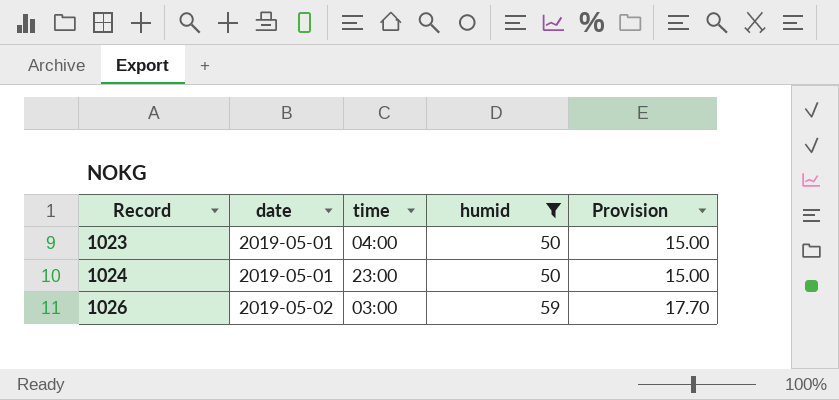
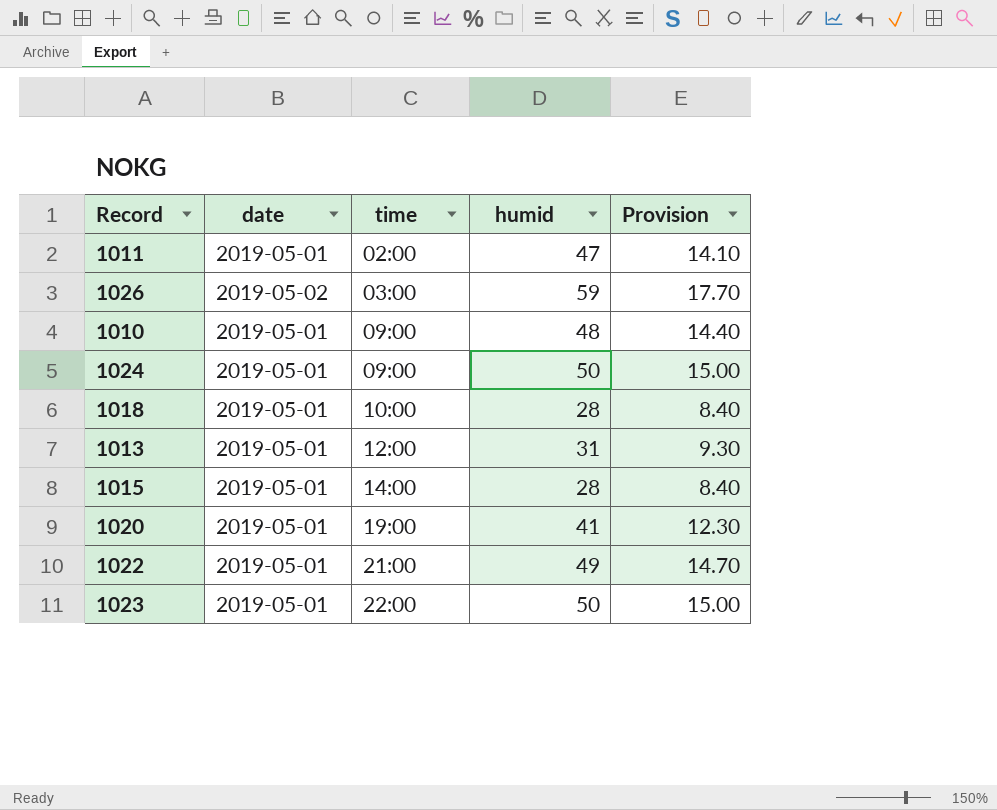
filter: humid >= 50 -> none
row order: Record ascending -> time ascending
1024 | time: 23:00 -> 09:00
1023 | time: 04:00 -> 22:00

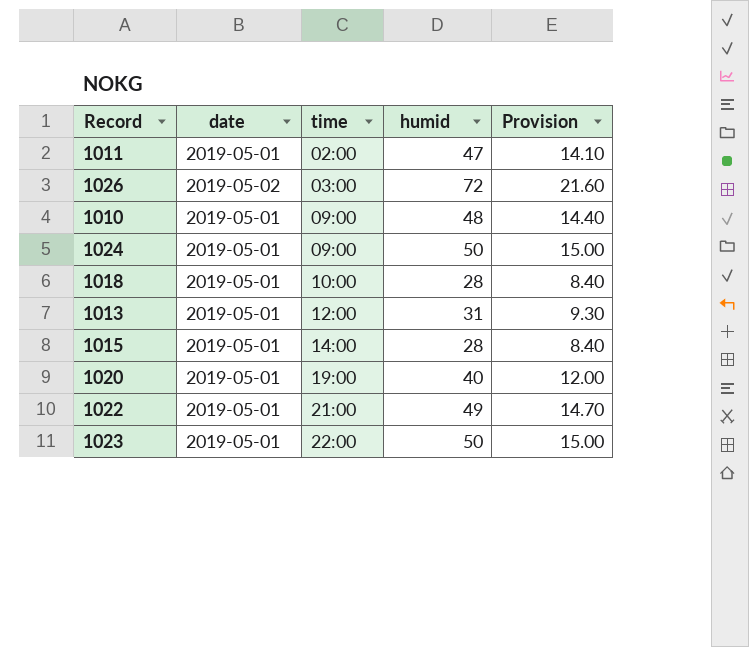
1026 | humid: 59 -> 72
1026 | Provision: 17.70 -> 21.60
1020 | humid: 41 -> 40
1020 | Provision: 12.30 -> 12.00

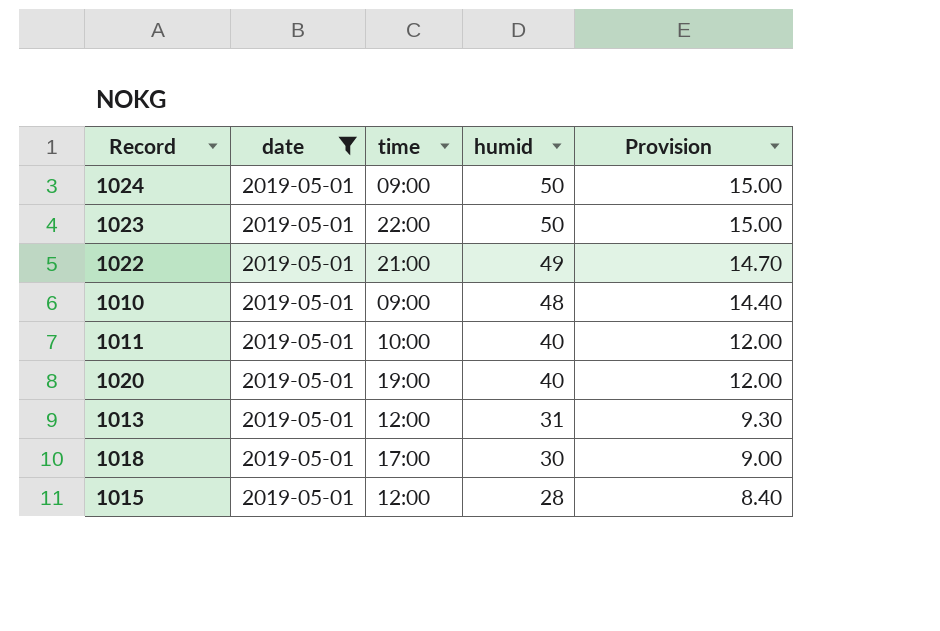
filter: none -> date = 2019-05-01
row order: time ascending -> humid descending
1011 | time: 02:00 -> 10:00
1011 | humid: 47 -> 40
1011 | Provision: 14.10 -> 12.00
1018 | time: 10:00 -> 17:00
1018 | humid: 28 -> 30
1018 | Provision: 8.40 -> 9.00
1015 | time: 14:00 -> 12:00

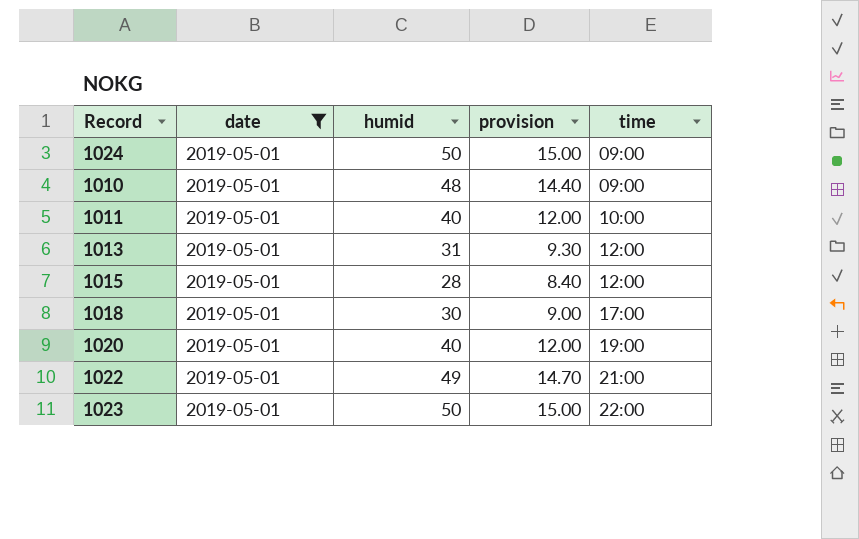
row order: humid descending -> time ascending
column name: Provision -> provision
column time | position: 3 -> 5

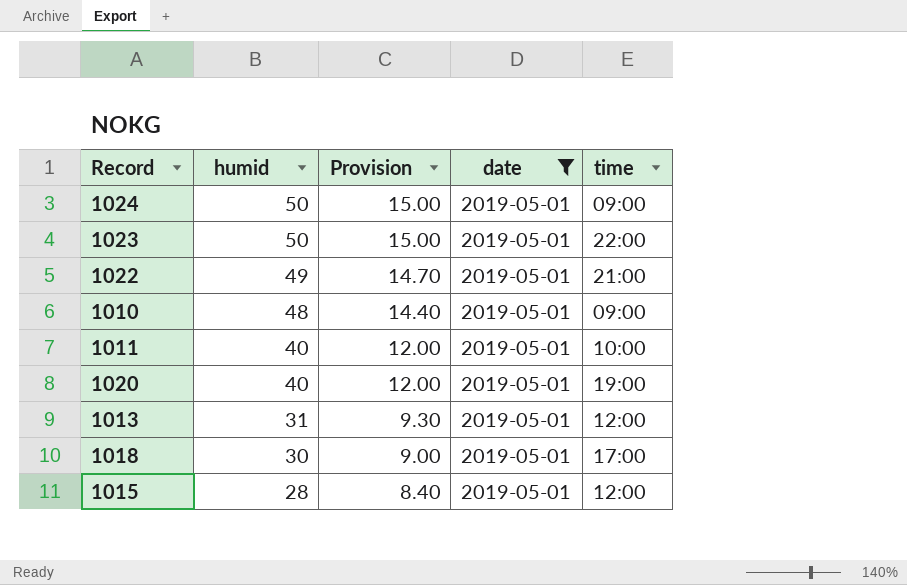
row order: time ascending -> humid descending
column name: provision -> Provision
column date | position: 2 -> 4

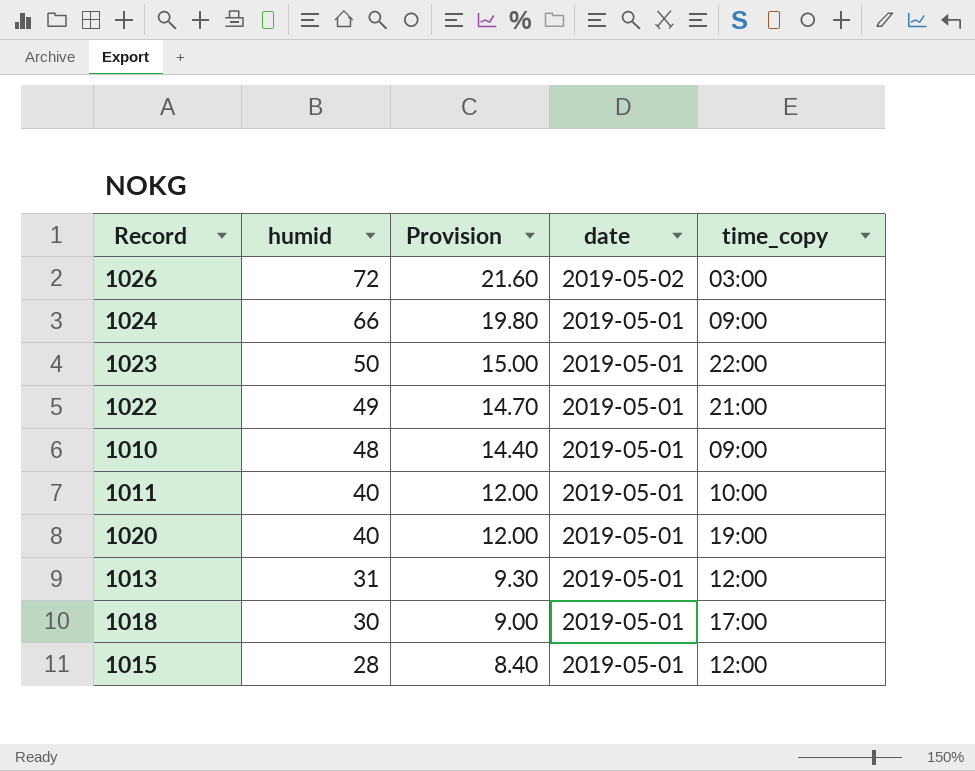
filter: date = 2019-05-01 -> none
column name: time -> time_copy
1024 | humid: 50 -> 66
1024 | Provision: 15.00 -> 19.80

